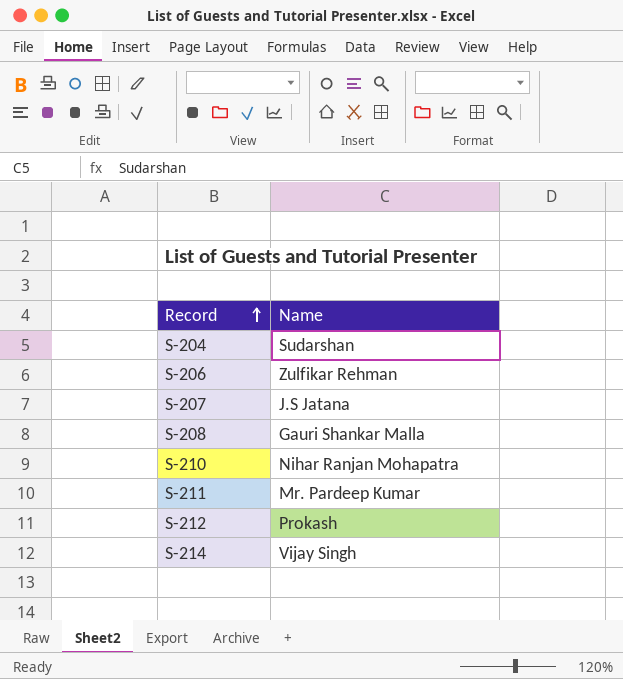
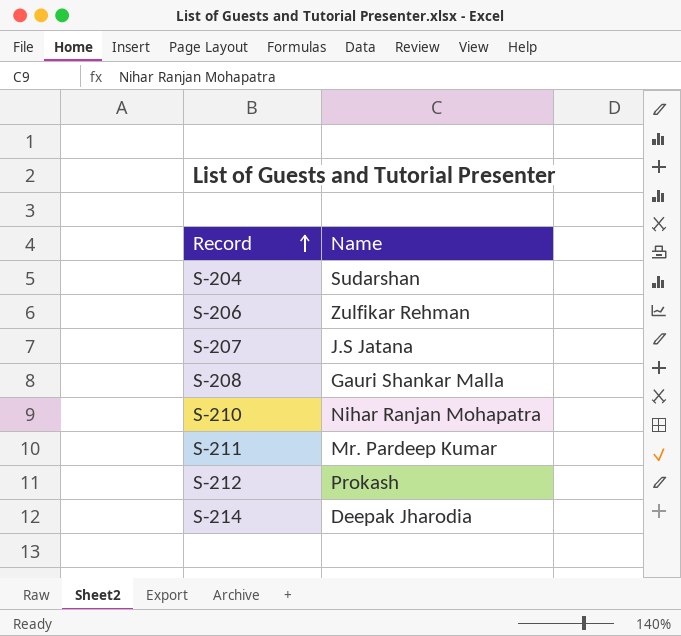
S-214 | Name: Vijay Singh -> Deepak Jharodia

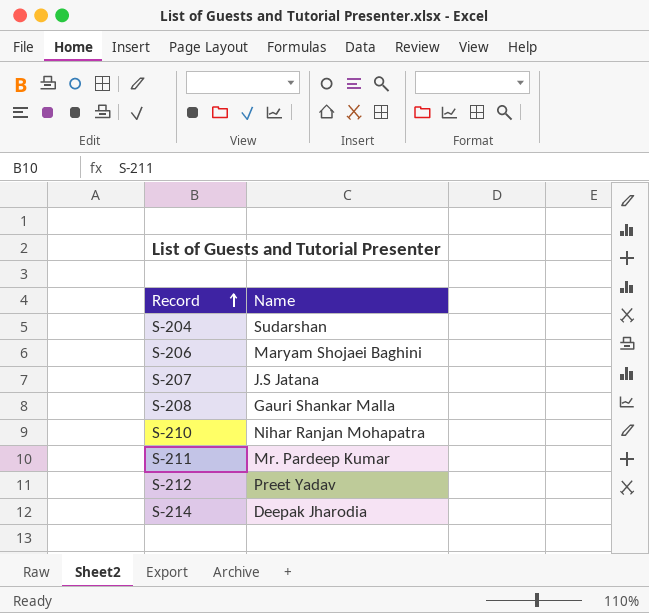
S-206 | Name: Zulfikar Rehman -> Maryam Shojaei Baghini
S-212 | Name: Prokash -> Preet Yadav

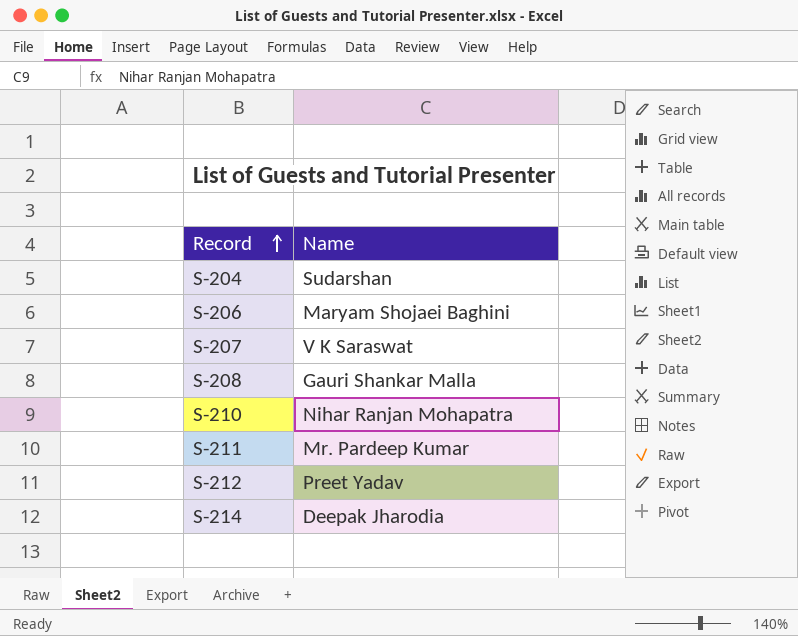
S-207 | Name: J.S Jatana -> V K Saraswat

